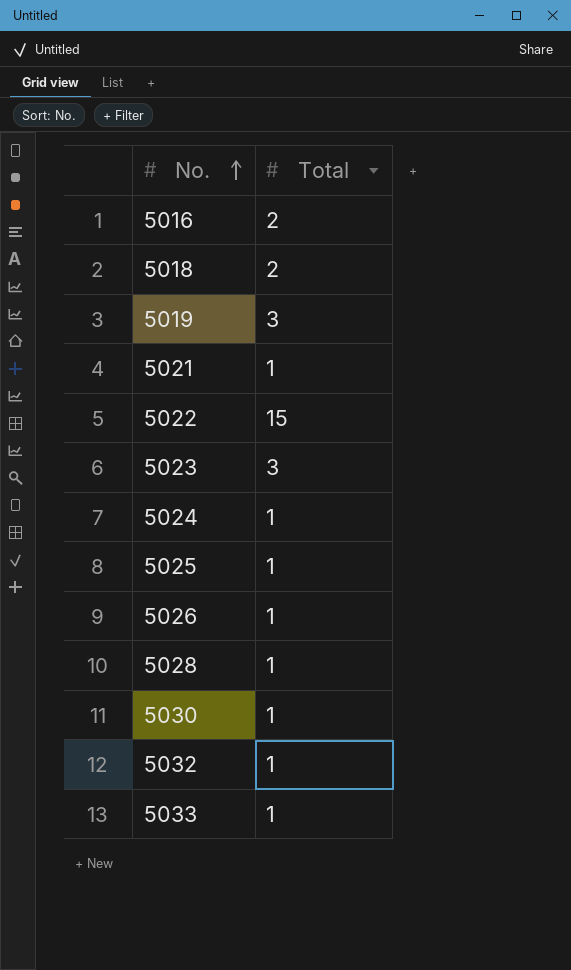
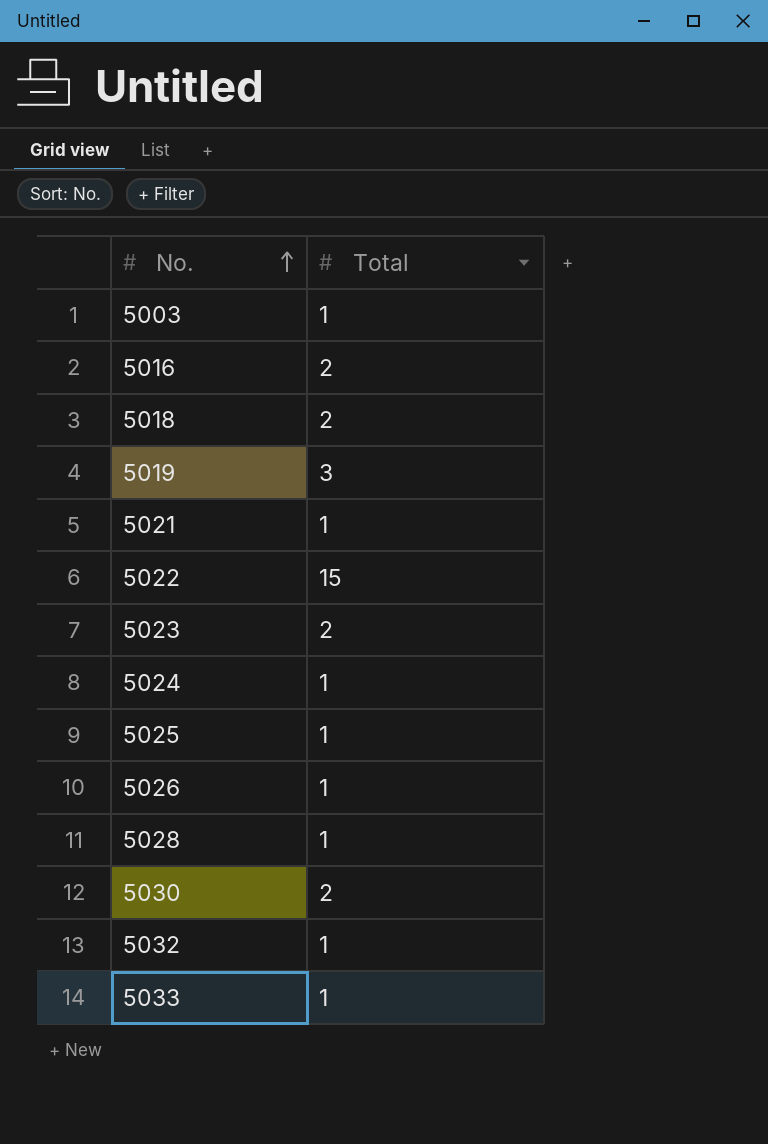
row 5003: none -> 1
5023 | Total: 3 -> 2
5030 | Total: 1 -> 2

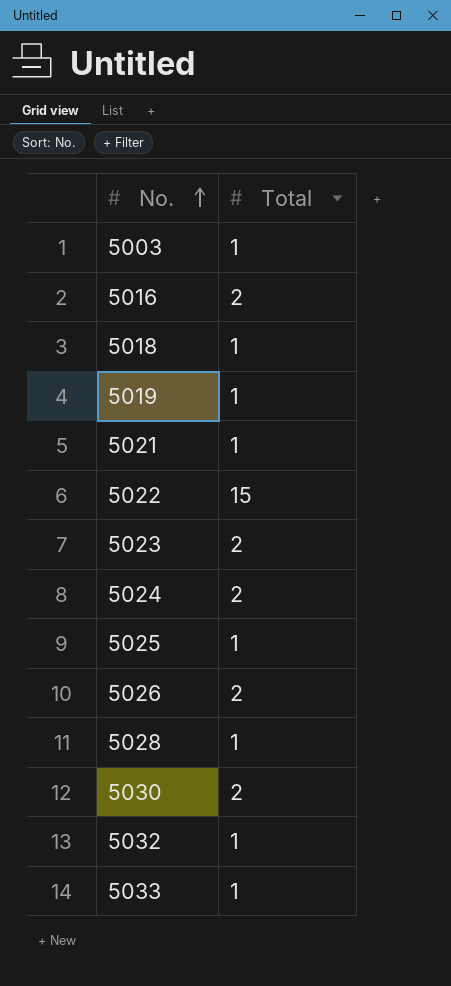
5018 | Total: 2 -> 1
5019 | Total: 3 -> 1
5024 | Total: 1 -> 2
5026 | Total: 1 -> 2

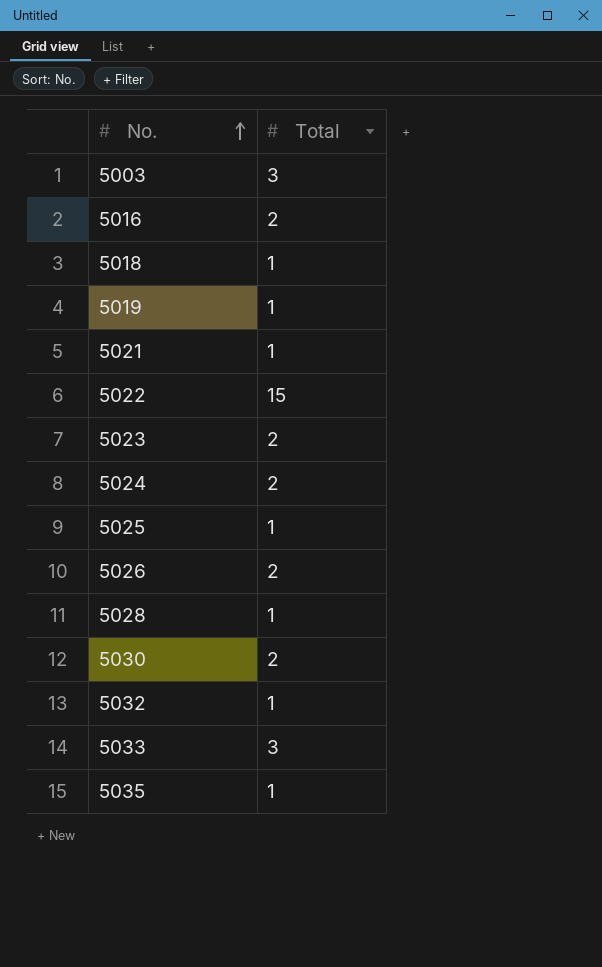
5003 | Total: 1 -> 3
5033 | Total: 1 -> 3
row 5035: none -> 1

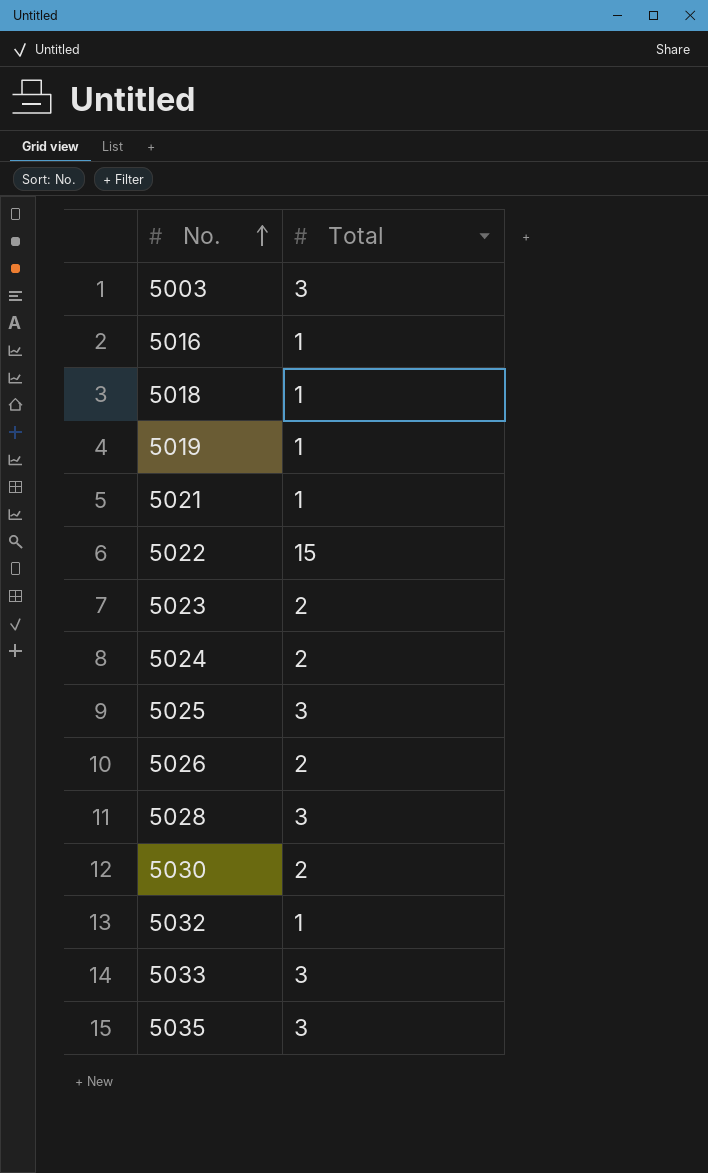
5016 | Total: 2 -> 1
5025 | Total: 1 -> 3
5028 | Total: 1 -> 3
5035 | Total: 1 -> 3

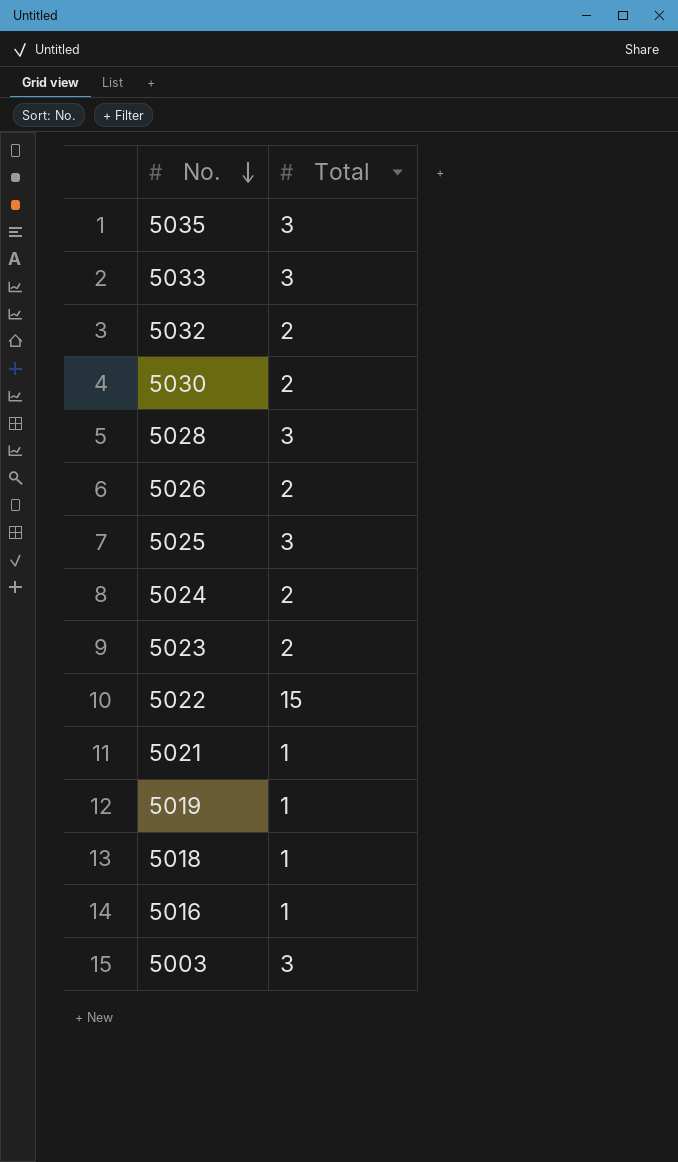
row order: No. ascending -> No. descending
5032 | Total: 1 -> 2

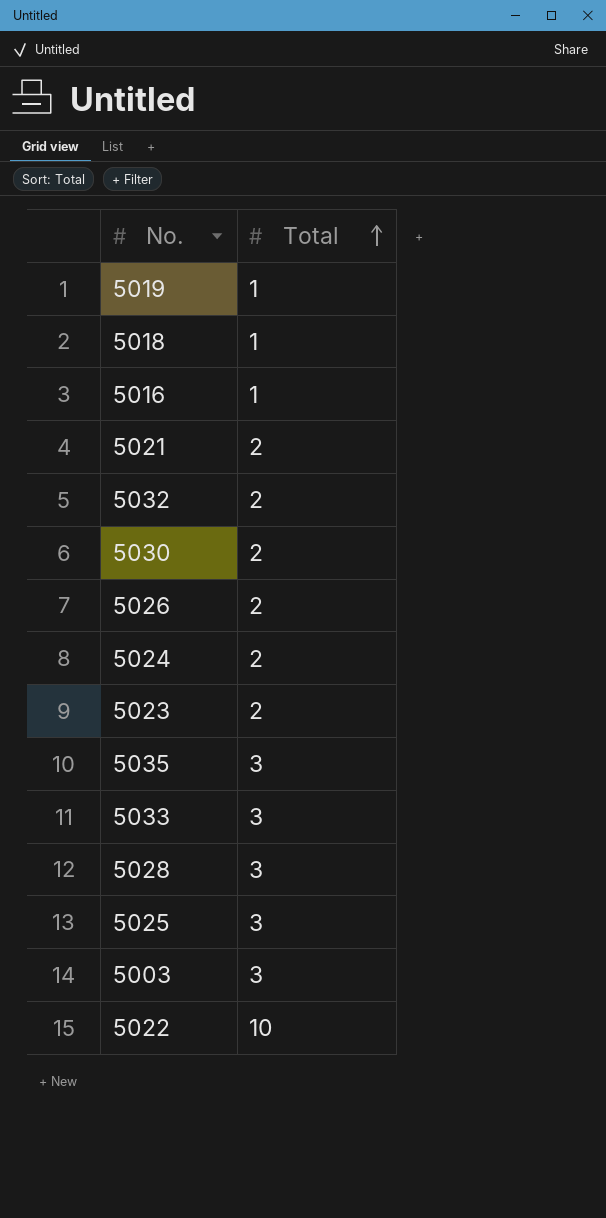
row order: No. descending -> Total ascending
5021 | Total: 1 -> 2
5022 | Total: 15 -> 10

